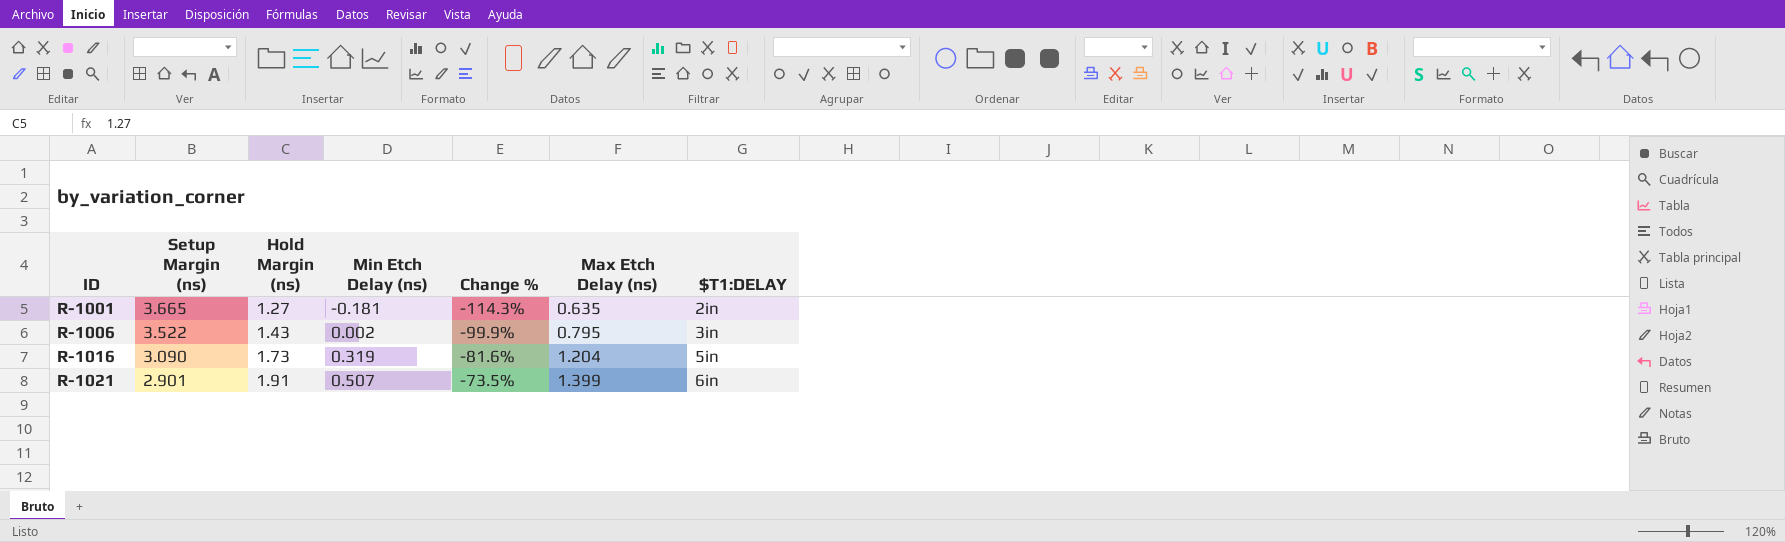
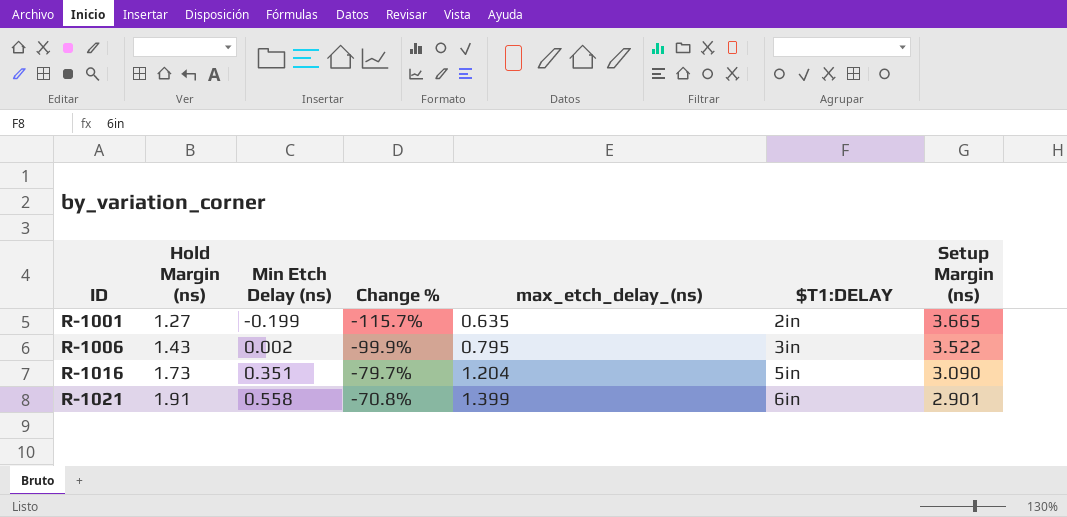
column name: Max Etch Delay (ns) -> max_etch_delay_(ns)
column Setup Margin (ns) | position: 2 -> 7
R-1001 | Min Etch Delay (ns): -0.181 -> -0.199
R-1001 | Change %: -114.3% -> -115.7%
R-1016 | Min Etch Delay (ns): 0.319 -> 0.351
R-1016 | Change %: -81.6% -> -79.7%
R-1021 | Min Etch Delay (ns): 0.507 -> 0.558
R-1021 | Change %: -73.5% -> -70.8%

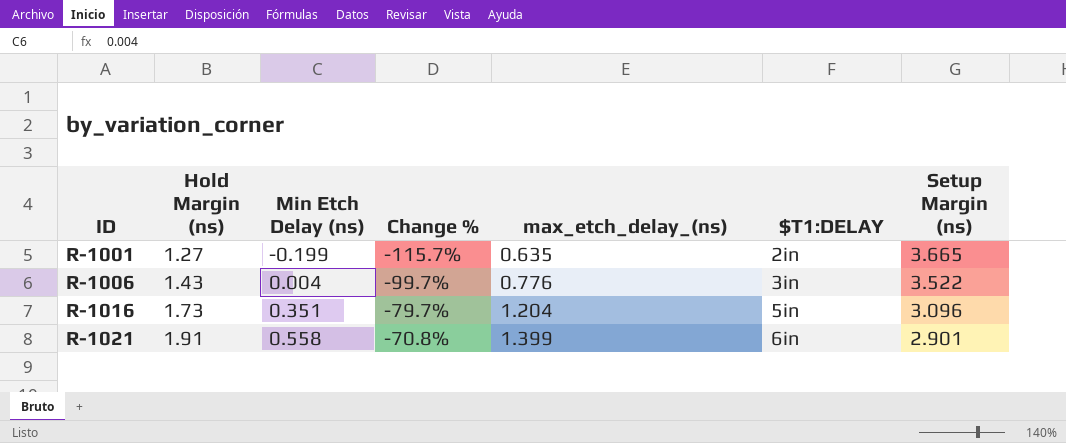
R-1006 | Min Etch Delay (ns): 0.002 -> 0.004
R-1006 | Change %: -99.9% -> -99.7%
R-1006 | max_etch_delay_(ns): 0.795 -> 0.776
R-1016 | Setup Margin (ns): 3.090 -> 3.096

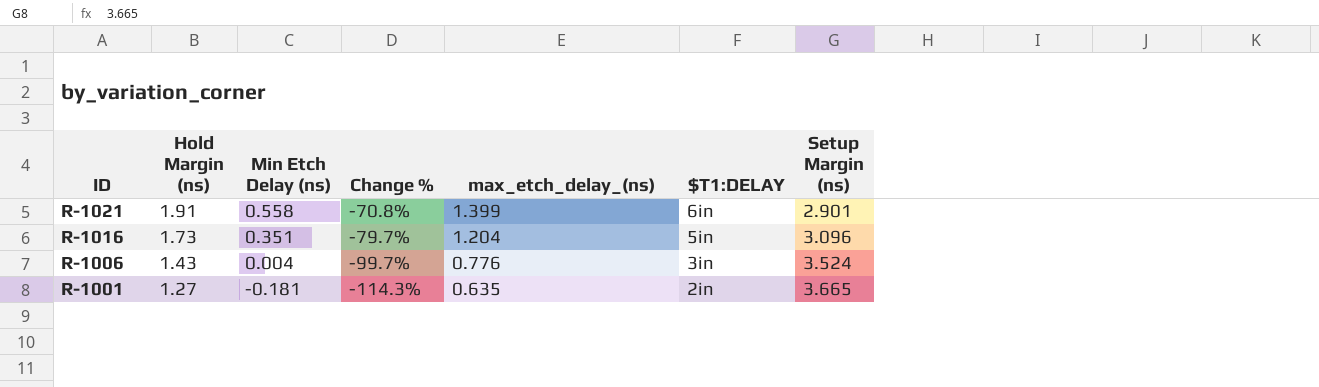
row order: ID ascending -> ID descending
R-1006 | Setup Margin (ns): 3.522 -> 3.524
R-1001 | Min Etch Delay (ns): -0.199 -> -0.181
R-1001 | Change %: -115.7% -> -114.3%

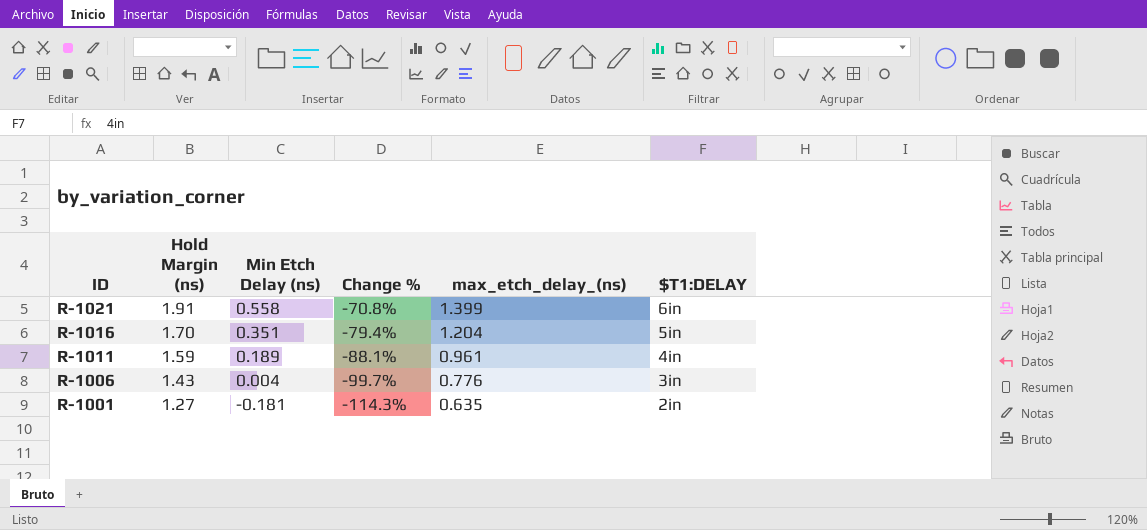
column Setup Margin (ns) | position: 7 -> none
R-1016 | Hold Margin (ns): 1.73 -> 1.70
R-1016 | Change %: -79.7% -> -79.4%
row R-1011: none -> 1.59 | 0.189 | -88.1% | 0.961 | 4in

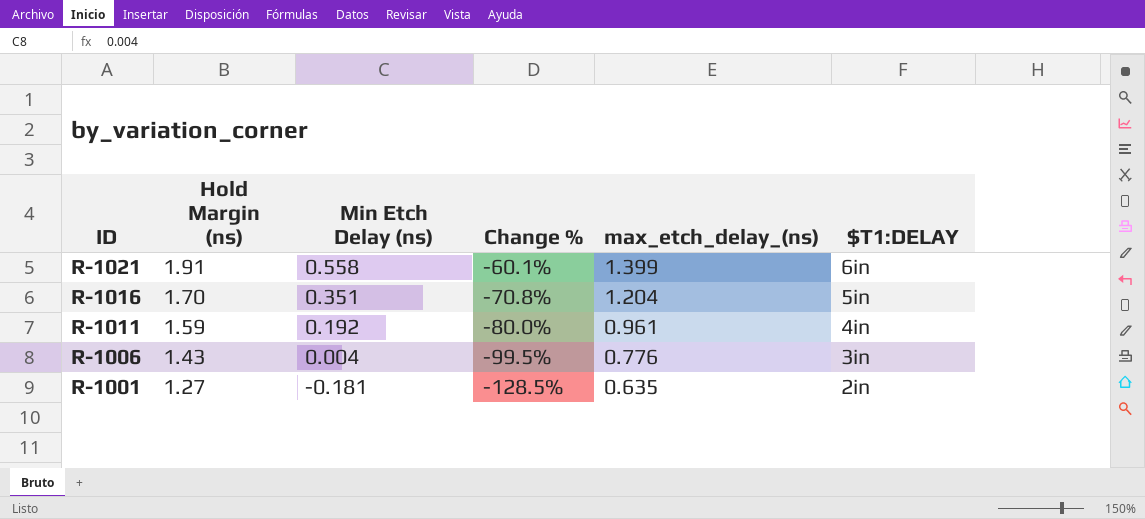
column Change % | formula: ([Min Etch Delay (ns)] - [Hold Margin (ns)]) / [Hold Margin (ns)] -> ([Min Etch Delay (ns)] - [max_etch_delay_(ns)]) / [max_etch_delay_(ns)]
R-1011 | Min Etch Delay (ns): 0.189 -> 0.192

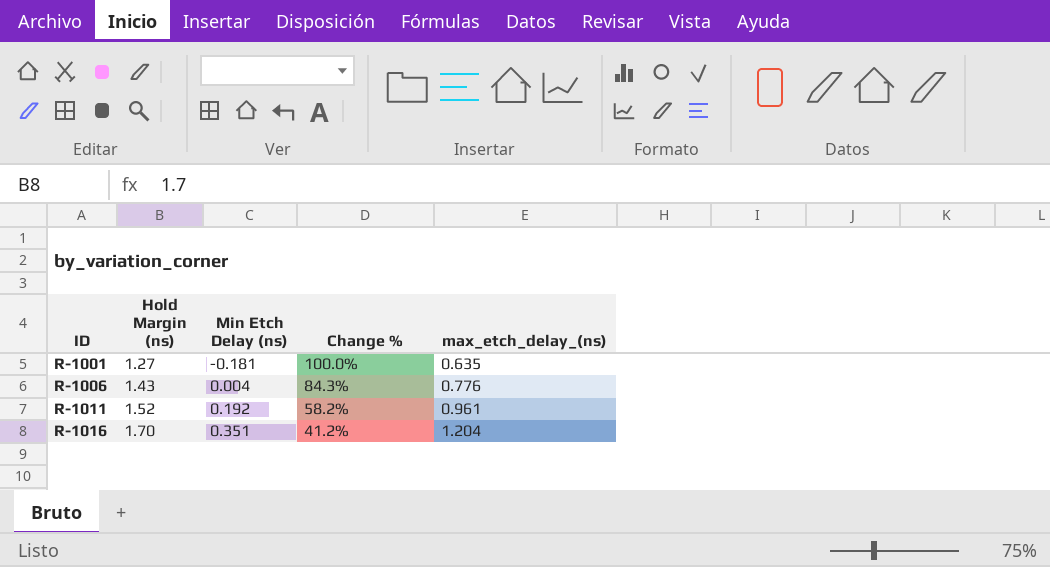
row order: ID descending -> ID ascending
column $T1:DELAY | position: 6 -> none
column Change % | formula: ([Min Etch Delay (ns)] - [max_etch_delay_(ns)]) / [max_etch_delay_(ns)] -> ([Hold Margin (ns)] - [max_etch_delay_(ns)]) / [max_etch_delay_(ns)]
row R-1021: 1.91 | 0.558 | -60.1% | 1.399 | 6in -> none
R-1011 | Hold Margin (ns): 1.59 -> 1.52

